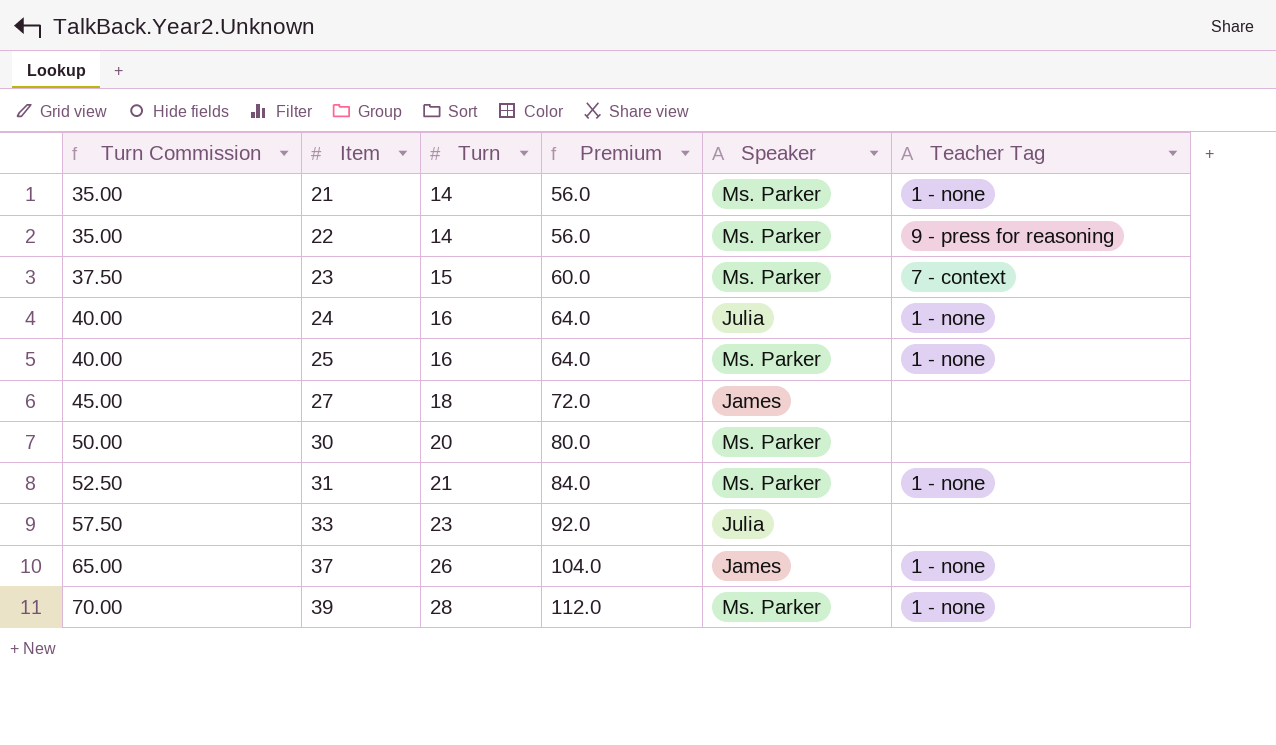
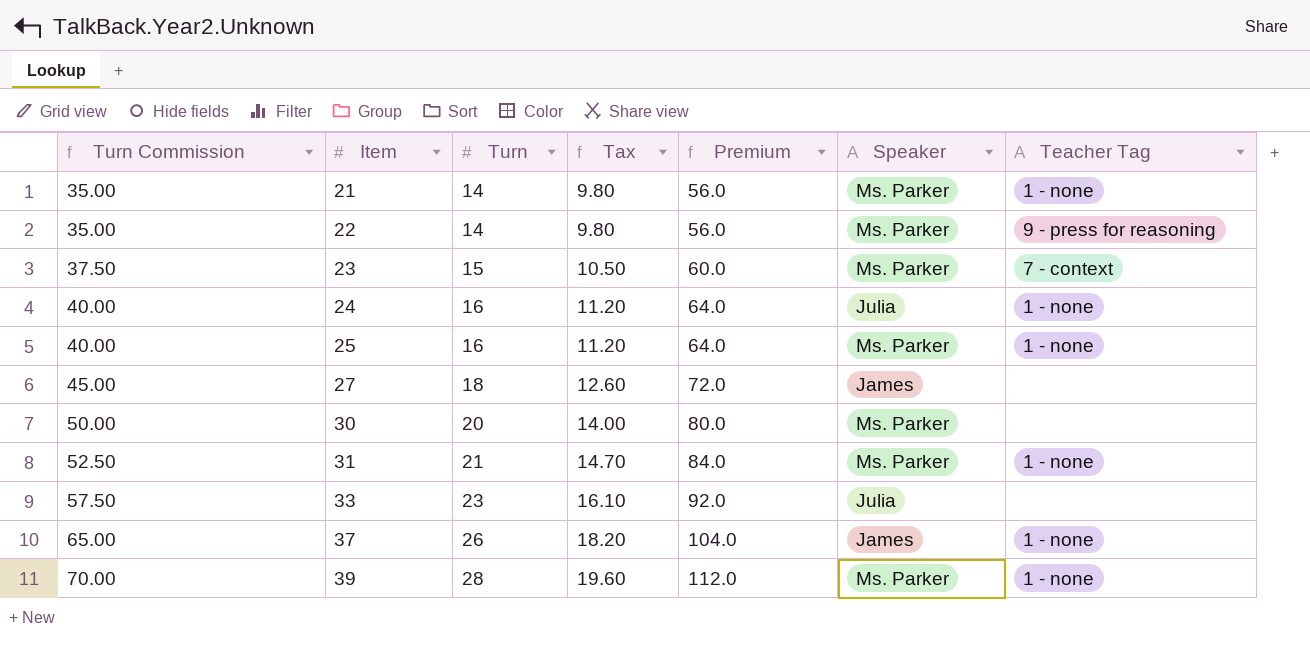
column Tax | formula: none -> [Turn] * 0.7

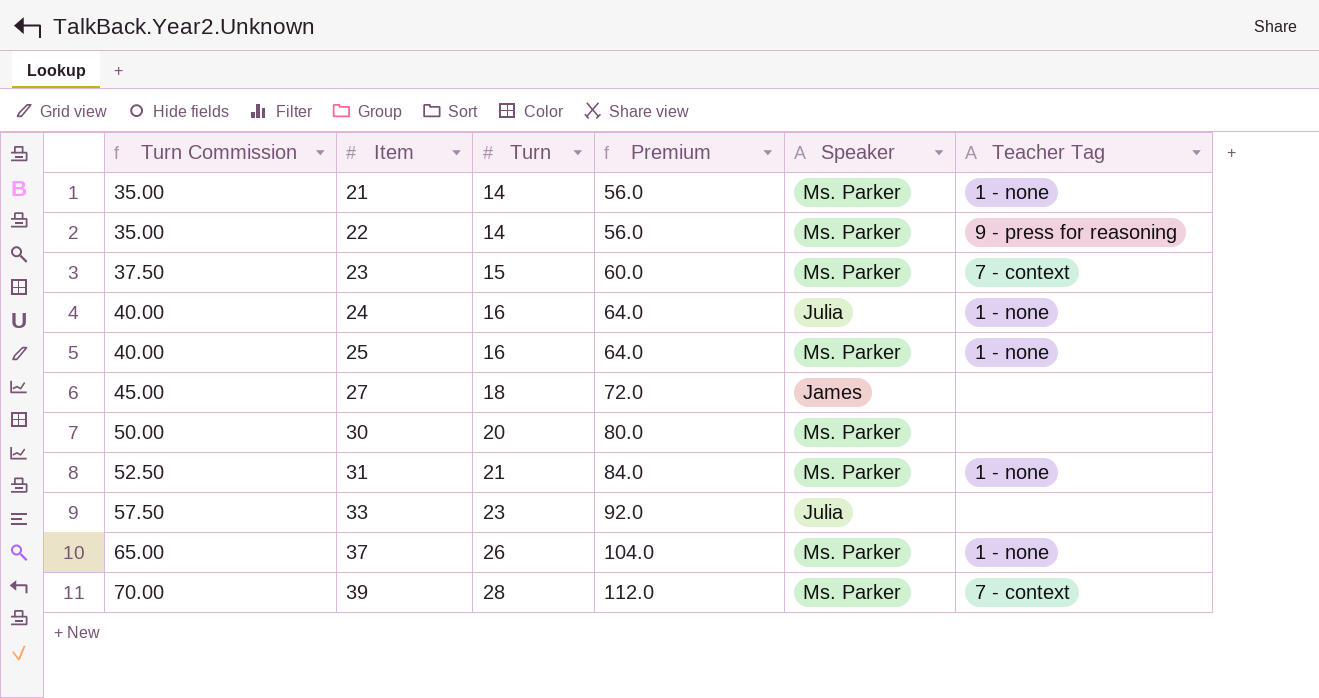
column Tax | formula: [Turn] * 0.7 -> none
37 | Speaker: James -> Ms. Parker
39 | Teacher Tag: 1 - none -> 7 - context

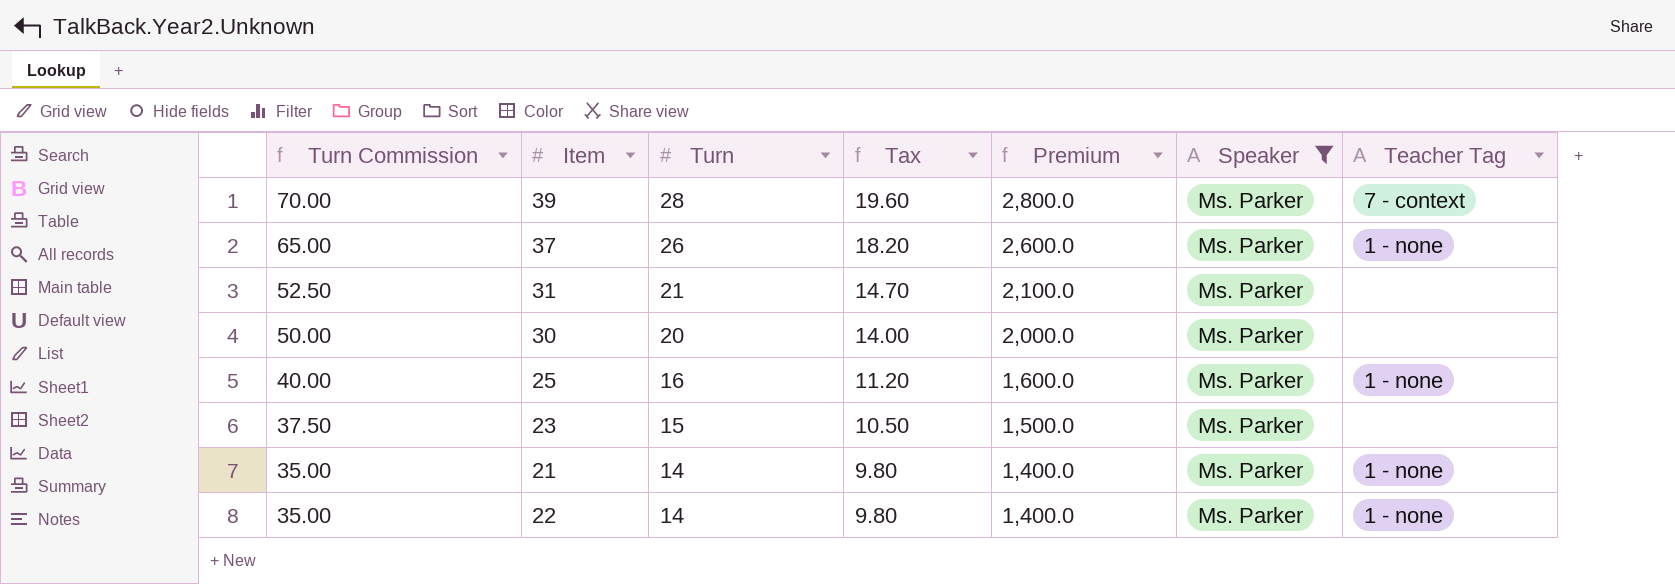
filter: none -> Speaker = Ms. Parker
row order: Turn Commission ascending -> Turn Commission descending
column Tax | formula: none -> [Turn] * 0.7
column Premium | formula: [Turn] * 4 -> [Turn] * 100
31 | Teacher Tag: 1 - none -> none
23 | Teacher Tag: 7 - context -> none
22 | Teacher Tag: 9 - press for reasoning -> 1 - none

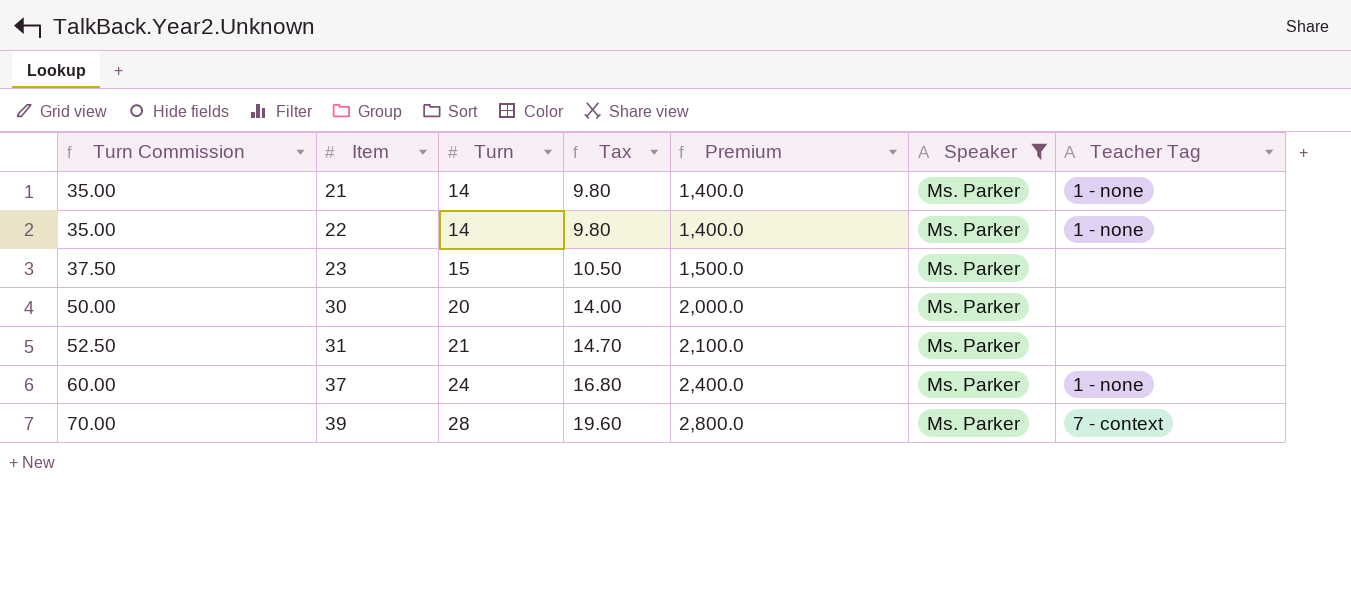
row order: Turn Commission descending -> Turn Commission ascending
row 25: 40.00 | 16 | 11.20 | 1,600.0 | Ms. Parker | 1 - none -> none
37 | Turn Commission: 65.00 -> 60.00
37 | Turn: 26 -> 24
37 | Tax: 18.20 -> 16.80
37 | Premium: 2,600.0 -> 2,400.0

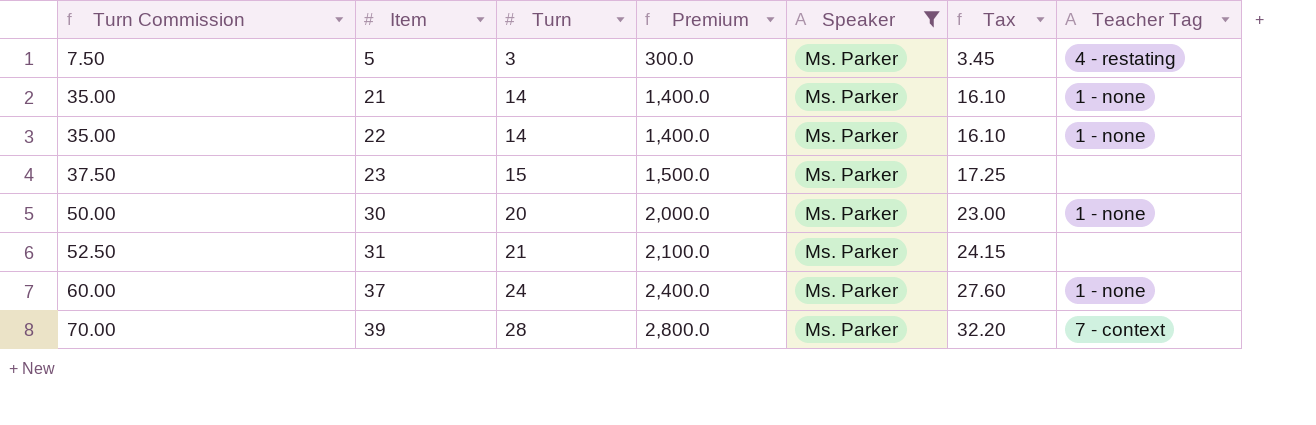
column Tax | formula: [Turn] * 0.7 -> [Turn] * 1.15
column Tax | position: 4 -> 6
row 5: none -> 7.50 | 3 | 300.0 | Ms. Parker | 3.45 | 4 - restating
30 | Teacher Tag: none -> 1 - none

